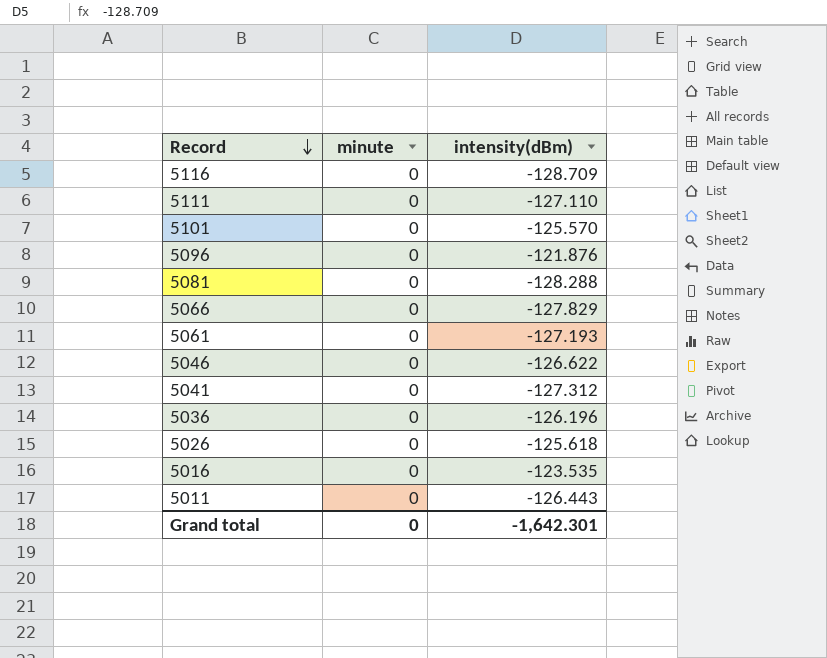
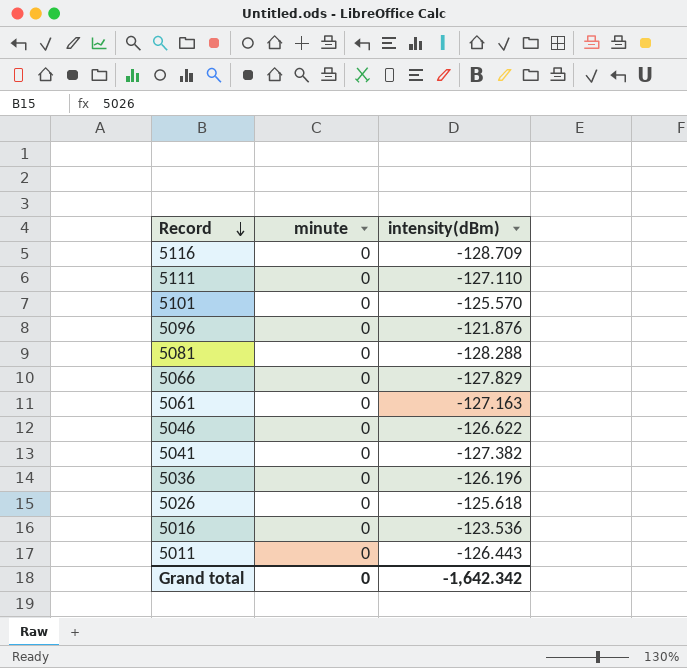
5061 | intensity(dBm): -127.193 -> -127.163
5041 | intensity(dBm): -127.312 -> -127.382
5016 | intensity(dBm): -123.535 -> -123.536
Grand total | intensity(dBm): -1,642.301 -> -1,642.342

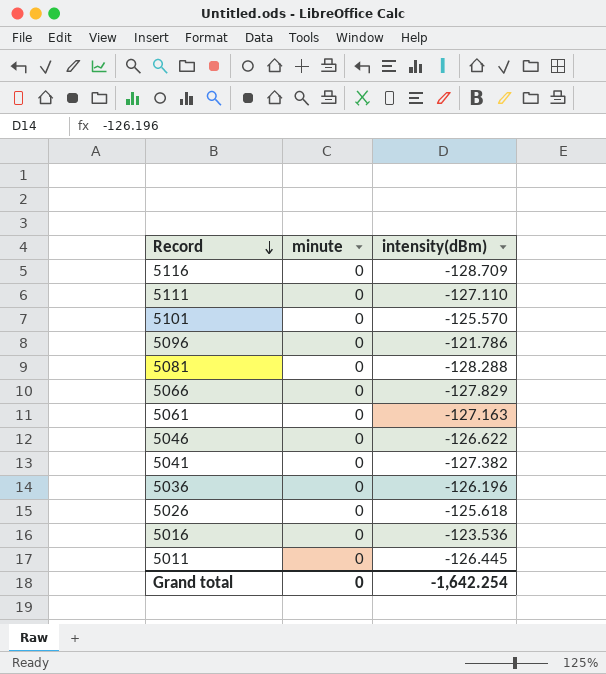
5096 | intensity(dBm): -121.876 -> -121.786
5011 | intensity(dBm): -126.443 -> -126.445
Grand total | intensity(dBm): -1,642.342 -> -1,642.254

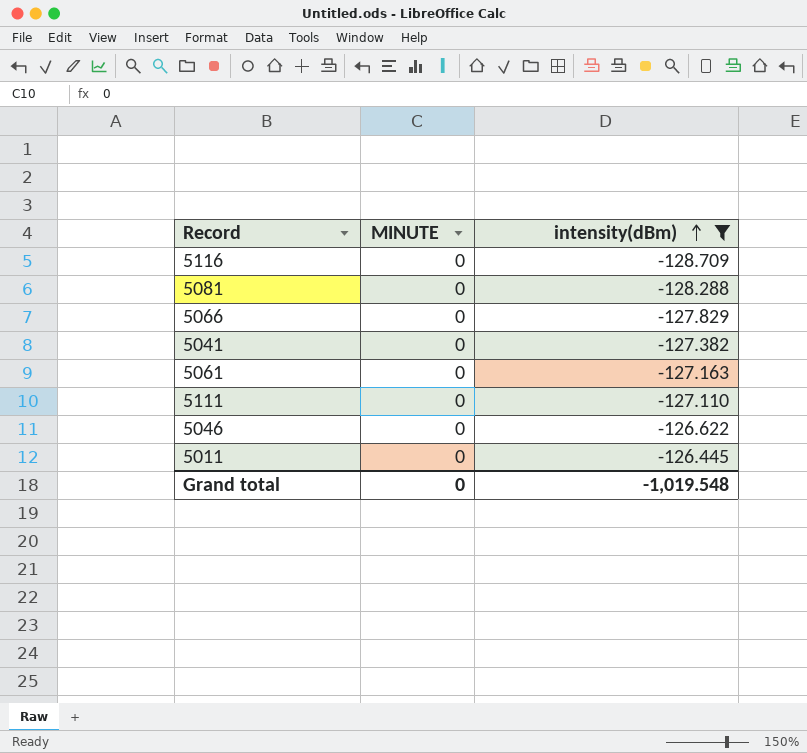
filter: none -> intensity(dBm) <= -126.445
row order: Record descending -> intensity(dBm) ascending
column name: minute -> MINUTE
Grand total | intensity(dBm): -1,642.254 -> -1,019.548

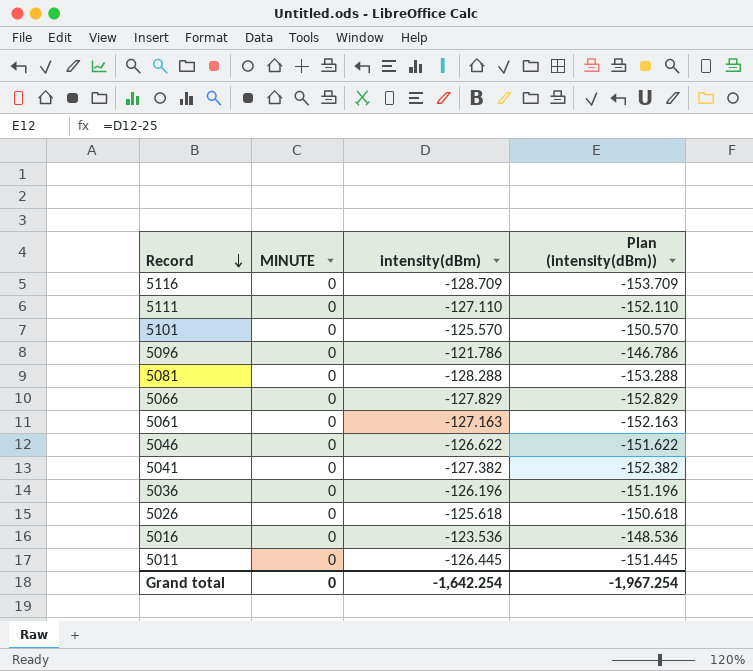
filter: intensity(dBm) <= -126.445 -> none
row order: intensity(dBm) ascending -> Record descending
column Plan (intensity(dBm)) | formula: none -> [intensity(dBm)] - 25
Grand total | intensity(dBm): -1,019.548 -> -1,642.254

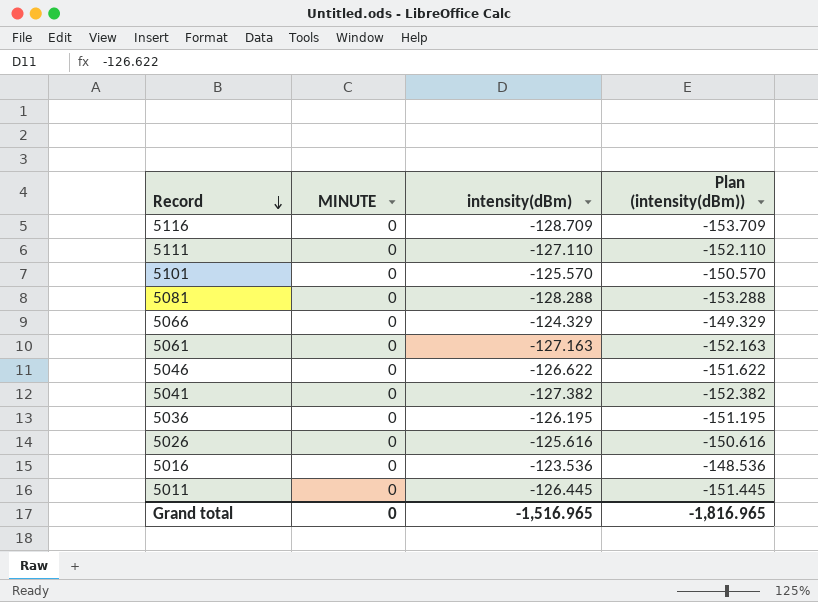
row 5096: 0 | -121.786 | -146.786 -> none
5066 | intensity(dBm): -127.829 -> -124.329
5066 | Plan (intensity(dBm)): -152.829 -> -149.329
5036 | intensity(dBm): -126.196 -> -126.195
5036 | Plan (intensity(dBm)): -151.196 -> -151.195
5026 | intensity(dBm): -125.618 -> -125.616
5026 | Plan (intensity(dBm)): -150.618 -> -150.616
Grand total | intensity(dBm): -1,642.254 -> -1,516.965
Grand total | Plan (intensity(dBm)): -1,967.254 -> -1,816.965

